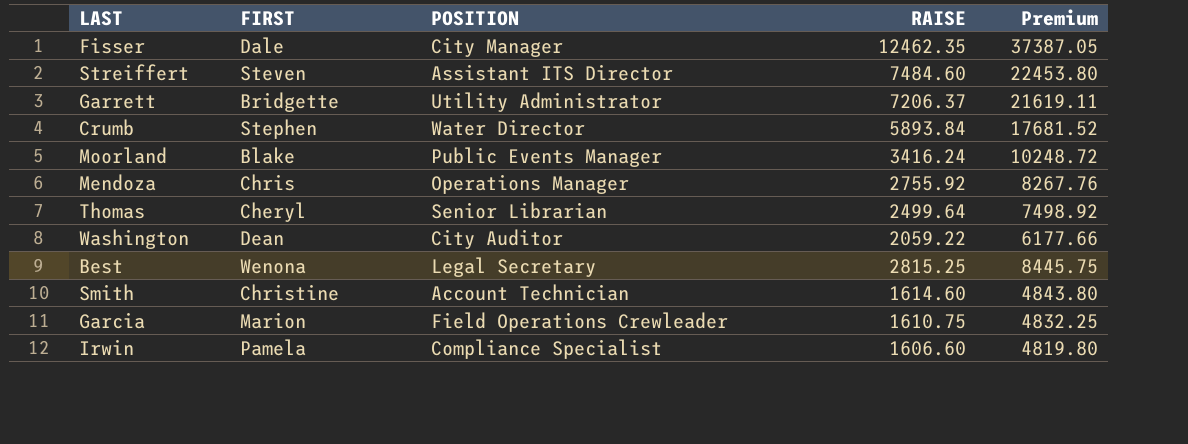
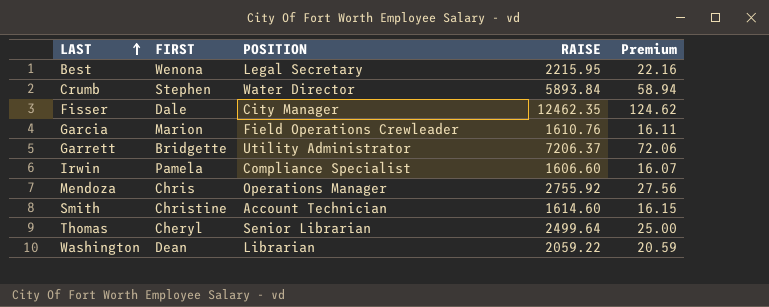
row order: none -> LAST ascending
column Premium | formula: [RAISE] * 3 -> [RAISE] * 0.01
row Streiffert: Steven | Assistant ITS Director | 7484.60 | 22453.80 -> none
row Moorland: Blake | Public Events Manager | 3416.24 | 10248.72 -> none
Best | RAISE: 2815.25 -> 2215.95
Garcia | RAISE: 1610.75 -> 1610.76
Washington | POSITION: City Auditor -> Librarian

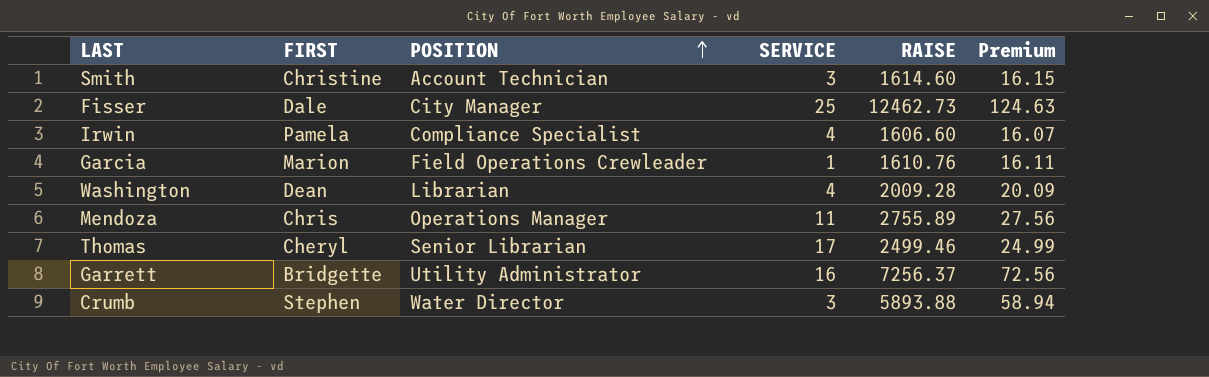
row order: LAST ascending -> POSITION ascending
column SERVICE | position: none -> 4
row Best: Wenona | Legal Secretary | 2215.95 | 22.16 -> none
Fisser | RAISE: 12462.35 -> 12462.73
Fisser | Premium: 124.62 -> 124.63
Washington | RAISE: 2059.22 -> 2009.28
Washington | Premium: 20.59 -> 20.09
Mendoza | RAISE: 2755.92 -> 2755.89
Thomas | RAISE: 2499.64 -> 2499.46
Thomas | Premium: 25.00 -> 24.99
Garrett | RAISE: 7206.37 -> 7256.37
Garrett | Premium: 72.06 -> 72.56
Crumb | RAISE: 5893.84 -> 5893.88

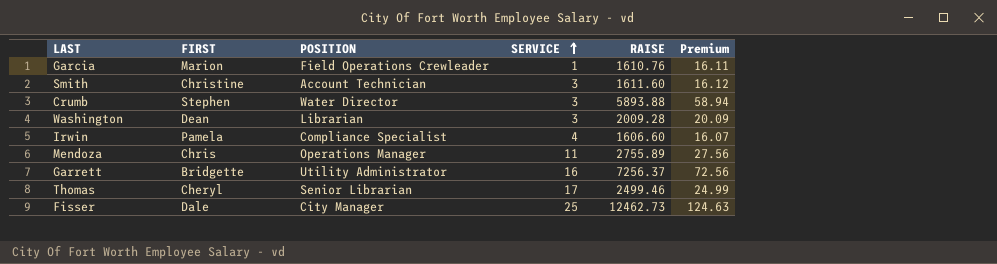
row order: POSITION ascending -> SERVICE ascending
Smith | RAISE: 1614.60 -> 1611.60
Smith | Premium: 16.15 -> 16.12
Washington | SERVICE: 4 -> 3

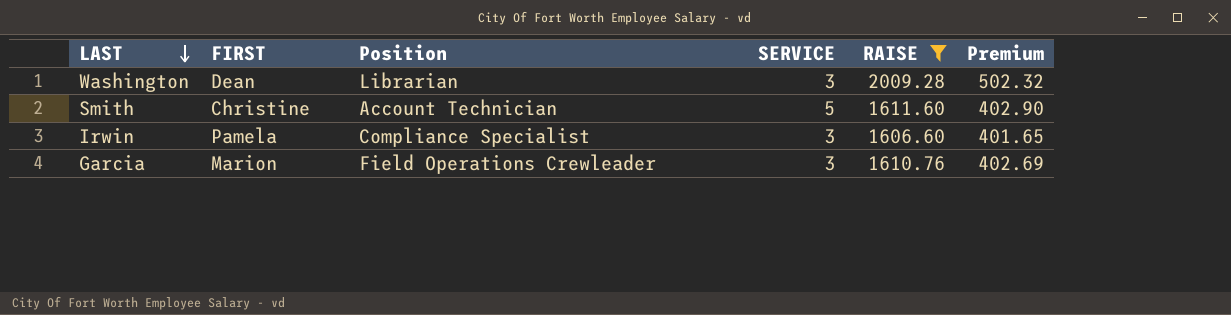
filter: none -> RAISE <= 2009.28
row order: SERVICE ascending -> LAST descending
column name: POSITION -> Position
column Premium | formula: [RAISE] * 0.01 -> [RAISE] * 0.25
Smith | SERVICE: 3 -> 5
Irwin | SERVICE: 4 -> 3
Garcia | SERVICE: 1 -> 3

